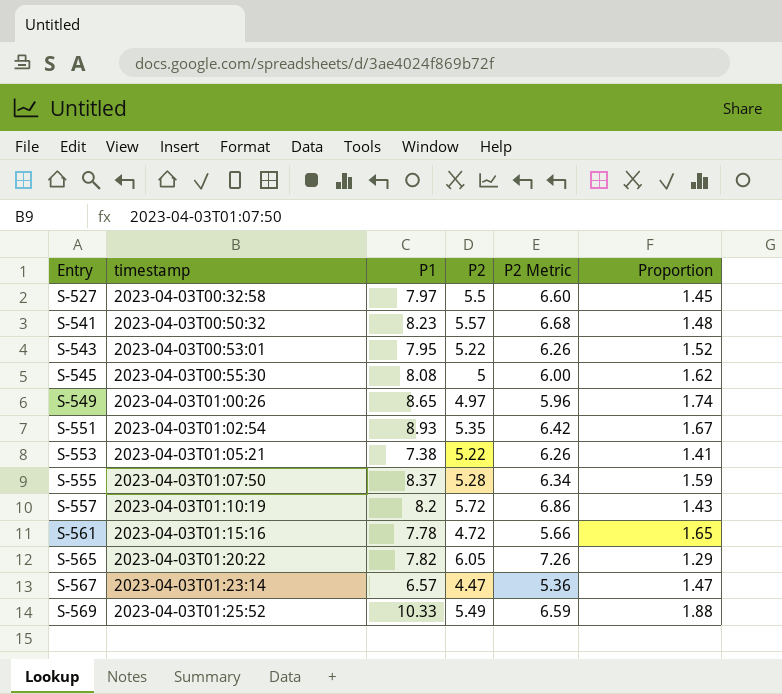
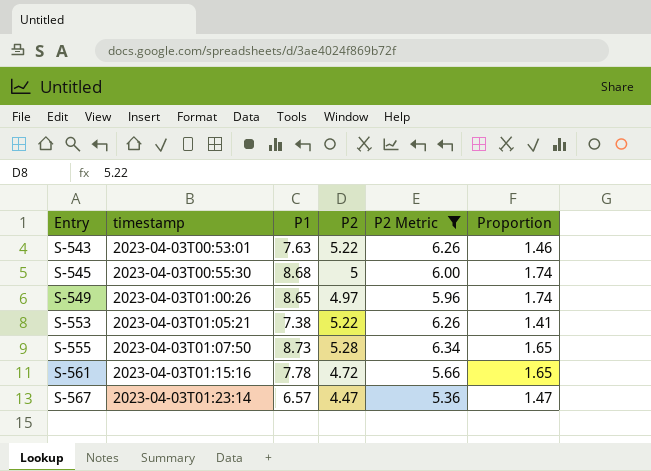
filter: none -> P2 Metric <= 6.34
S-543 | P1: 7.95 -> 7.63
S-543 | Proportion: 1.52 -> 1.46
S-545 | P1: 8.08 -> 8.68
S-545 | Proportion: 1.62 -> 1.74
S-555 | P1: 8.37 -> 8.73
S-555 | Proportion: 1.59 -> 1.65

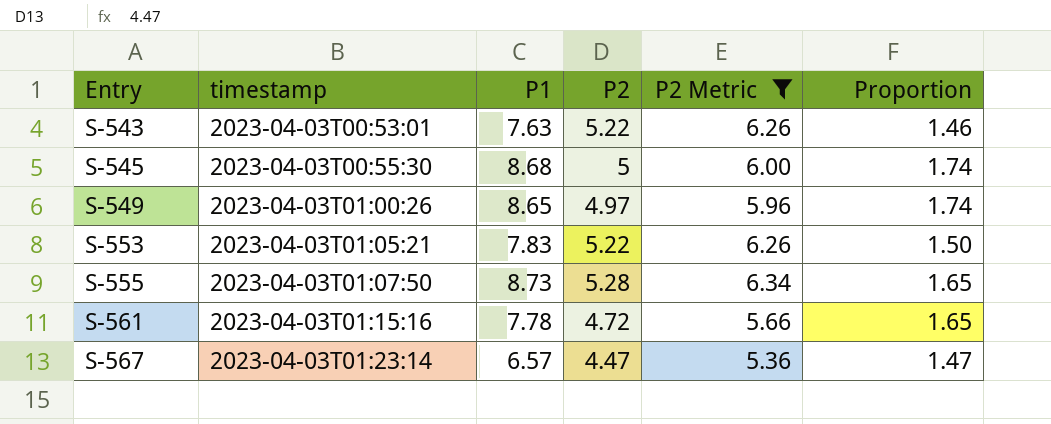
S-553 | P1: 7.38 -> 7.83
S-553 | Proportion: 1.41 -> 1.50

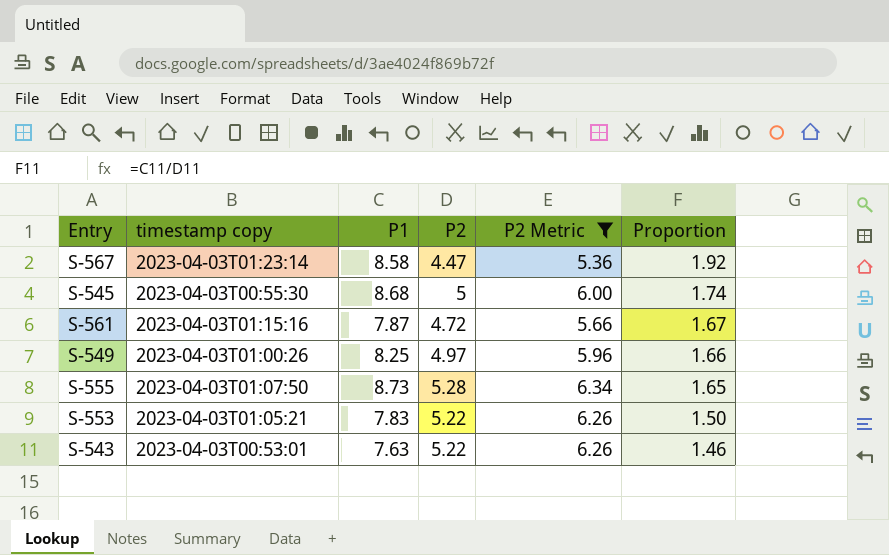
row order: Entry ascending -> Proportion descending
column name: timestamp -> timestamp copy
S-567 | P1: 6.57 -> 8.58
S-567 | Proportion: 1.47 -> 1.92
S-561 | P1: 7.78 -> 7.87
S-561 | Proportion: 1.65 -> 1.67
S-549 | P1: 8.65 -> 8.25
S-549 | Proportion: 1.74 -> 1.66

